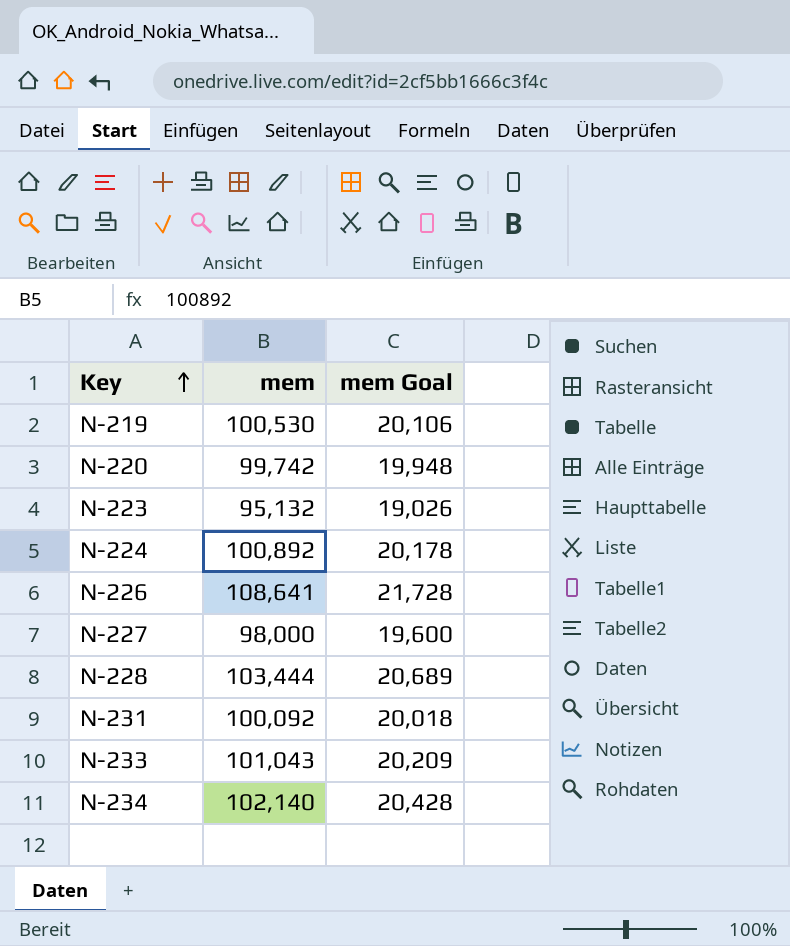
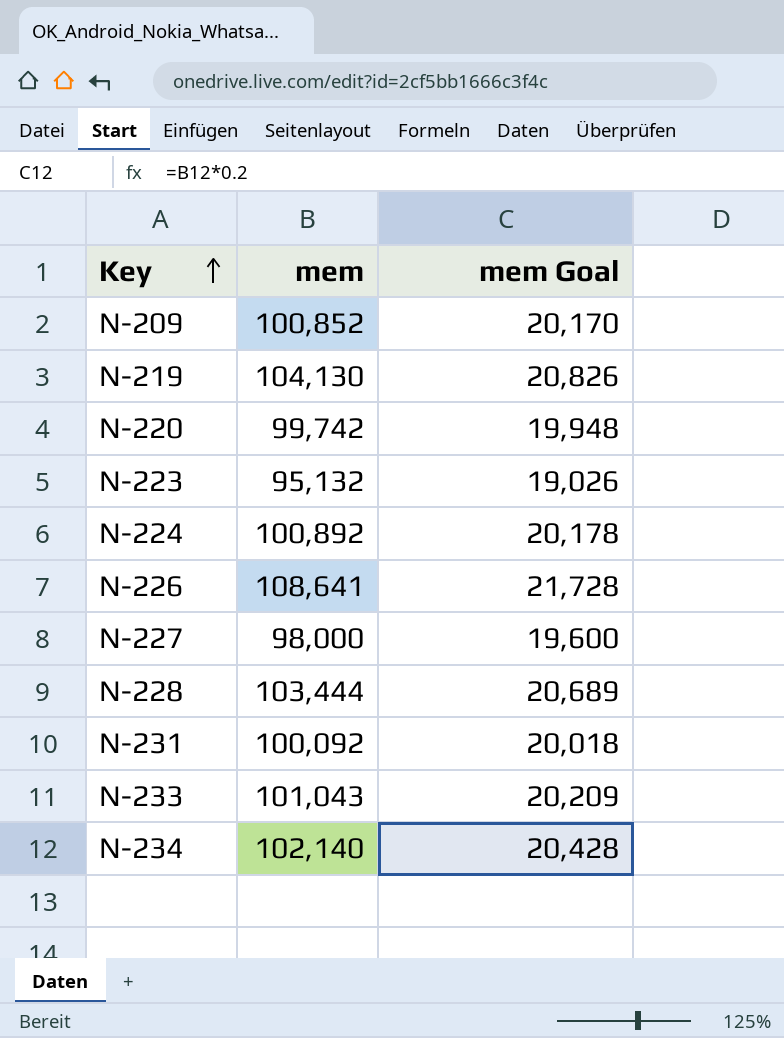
row N-209: none -> 100,852 | 20,170
N-219 | mem: 100,530 -> 104,130
N-219 | mem Goal: 20,106 -> 20,826

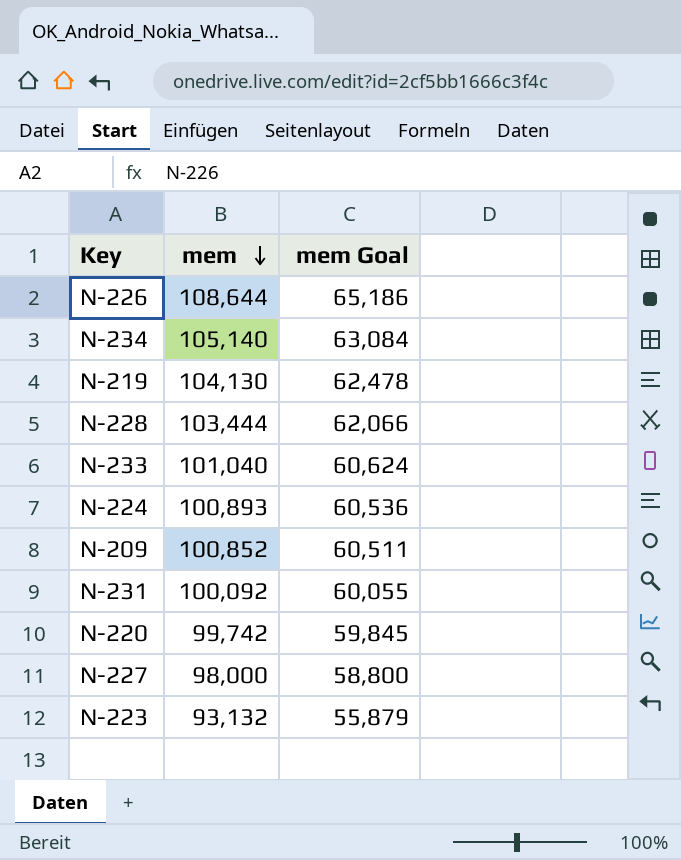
row order: Key ascending -> mem descending
column mem Goal | formula: [mem] * 0.2 -> [mem] * 0.6
N-226 | mem: 108,641 -> 108,644
N-234 | mem: 102,140 -> 105,140
N-233 | mem: 101,043 -> 101,040
N-224 | mem: 100,892 -> 100,893
N-223 | mem: 95,132 -> 93,132

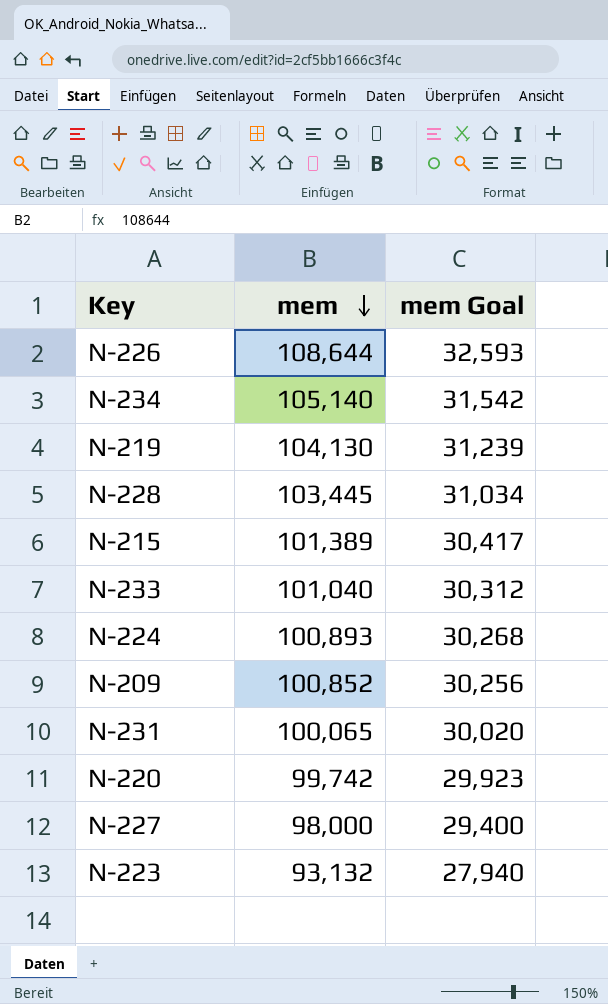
column mem Goal | formula: [mem] * 0.6 -> [mem] * 0.3
N-228 | mem: 103,444 -> 103,445
row N-215: none -> 101,389 | 30,417
N-231 | mem: 100,092 -> 100,065

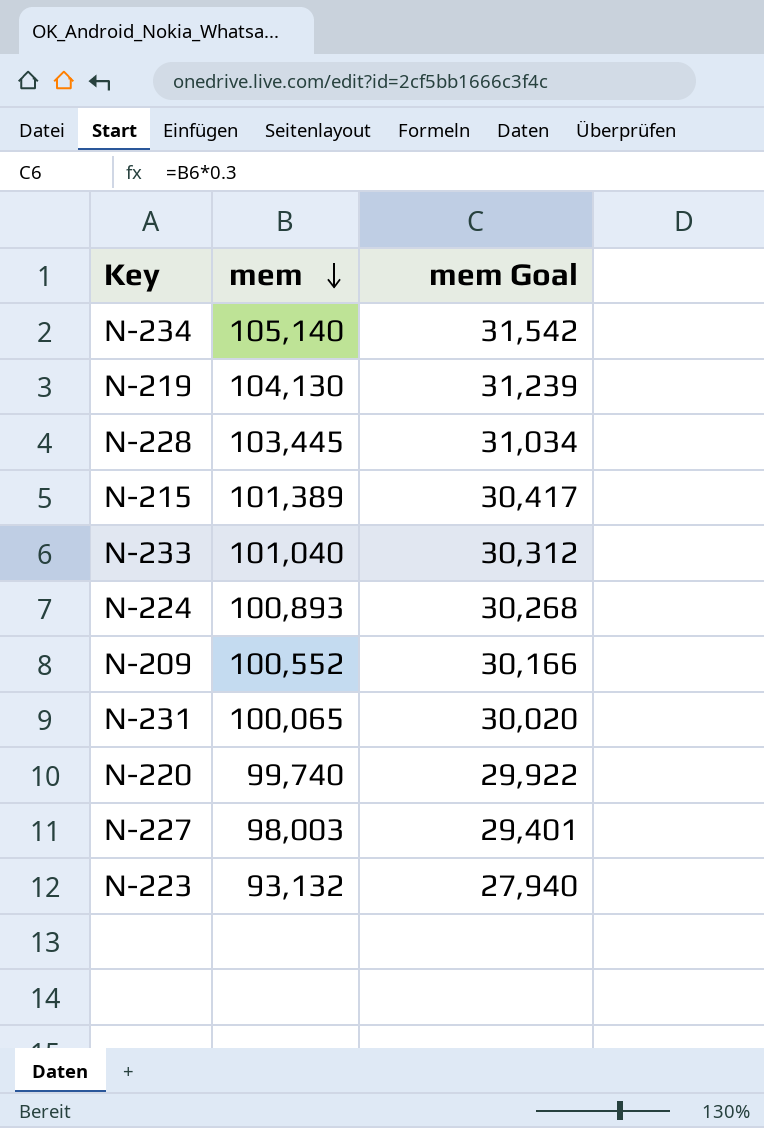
row N-226: 108,644 | 32,593 -> none
N-209 | mem: 100,852 -> 100,552
N-209 | mem Goal: 30,256 -> 30,166
N-220 | mem: 99,742 -> 99,740
N-220 | mem Goal: 29,923 -> 29,922
N-227 | mem: 98,000 -> 98,003
N-227 | mem Goal: 29,400 -> 29,401

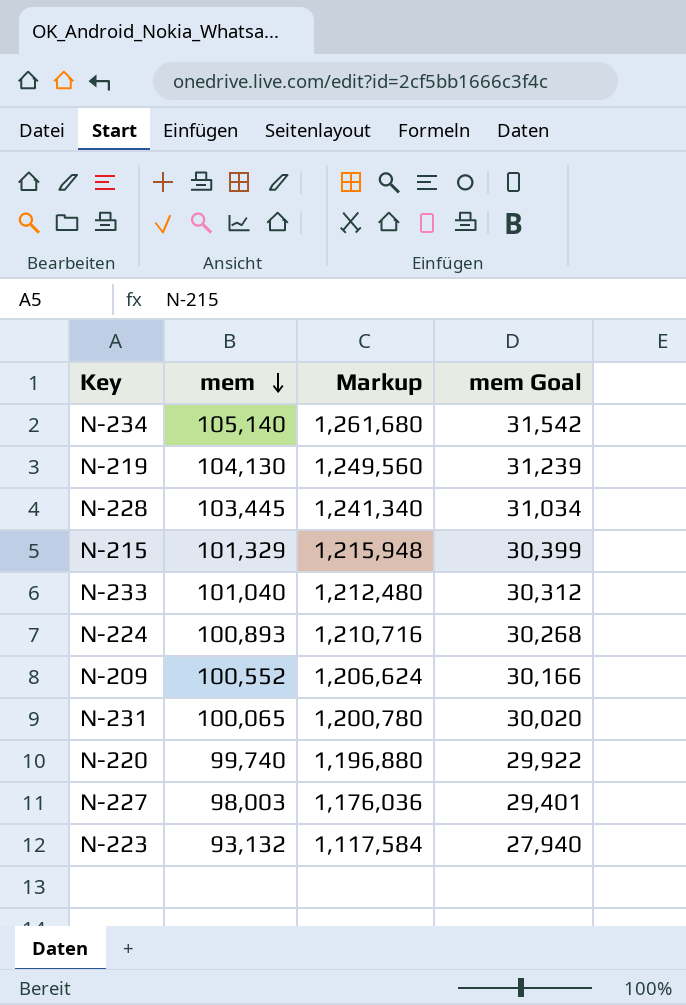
column Markup | formula: none -> [mem] * 12
N-215 | mem: 101,389 -> 101,329
N-215 | mem Goal: 30,417 -> 30,399

